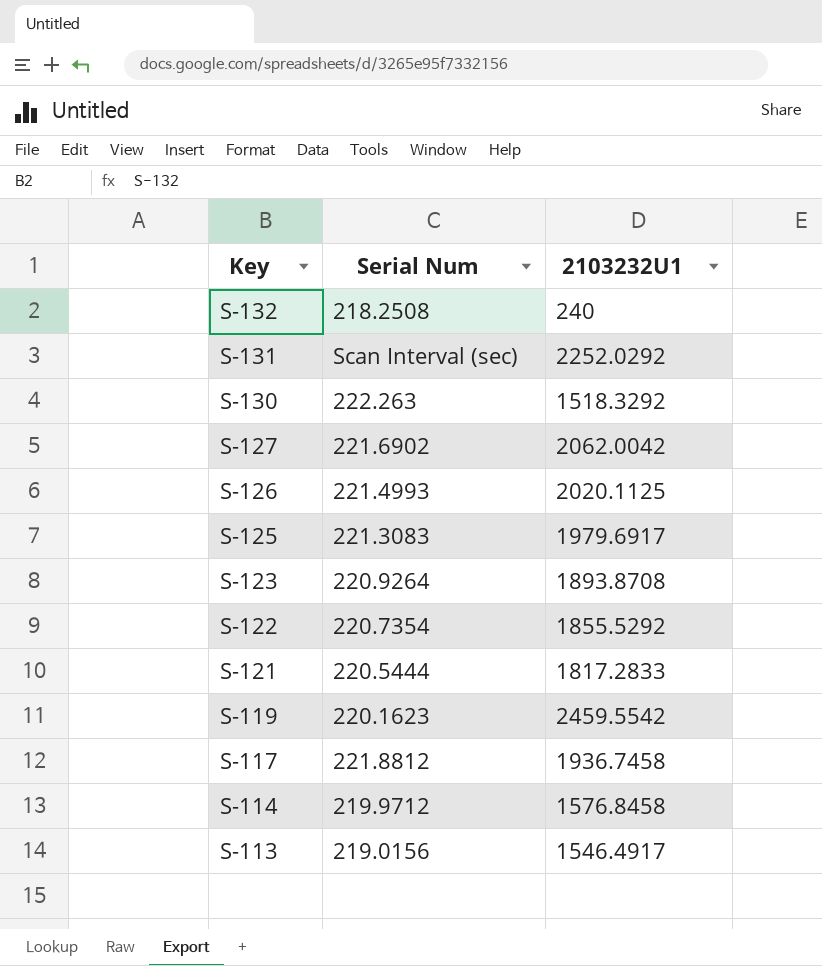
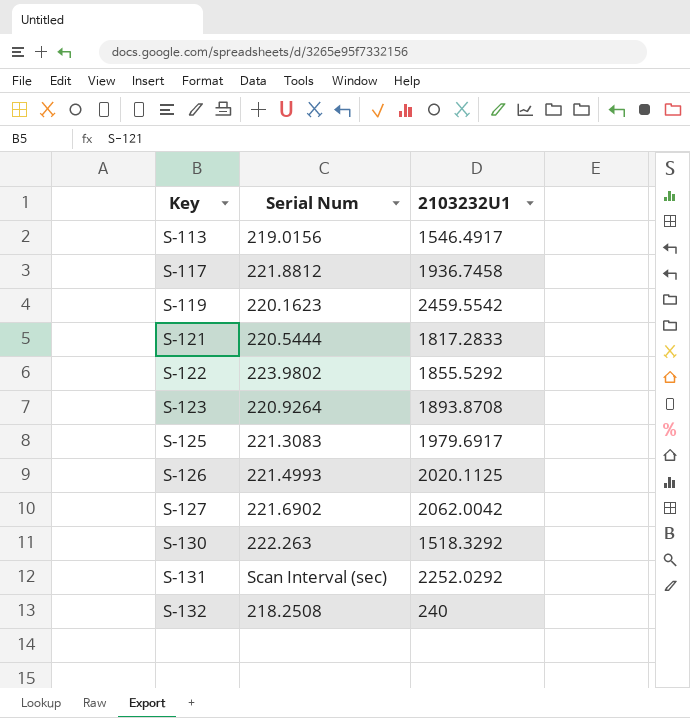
row order: Key descending -> Key ascending
row S-114: 219.9712 | 1576.8458 -> none
S-122 | Serial Num: 220.7354 -> 223.9802

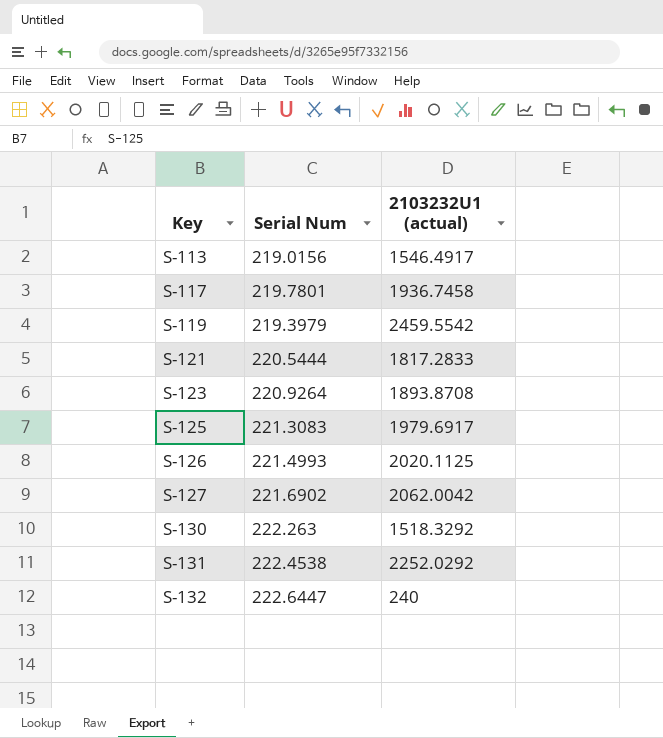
column name: 2103232U1 -> 2103232U1 (actual)
row S-122: 223.9802 | 1855.5292 -> none
S-117 | Serial Num: 221.8812 -> 219.7801
S-119 | Serial Num: 220.1623 -> 219.3979
S-131 | Serial Num: Scan Interval (sec) -> 222.4538
S-132 | Serial Num: 218.2508 -> 222.6447

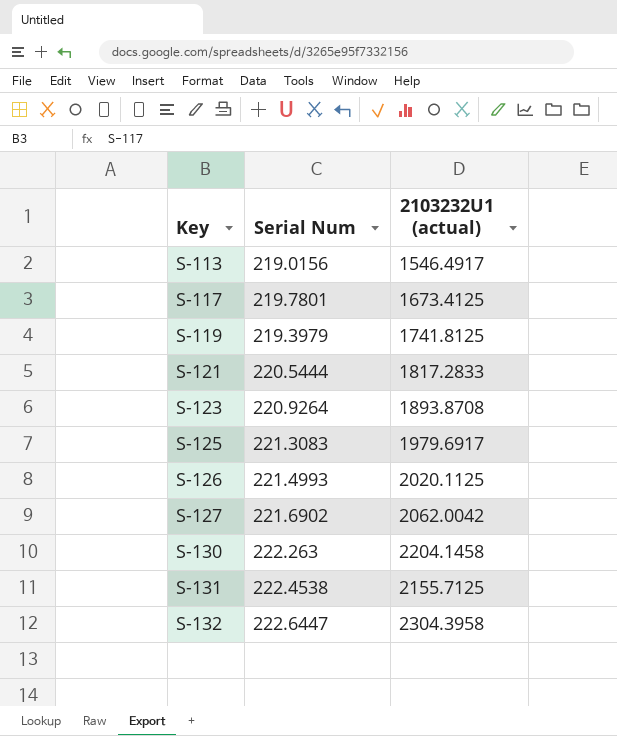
S-117 | 2103232U1 (actual): 1936.7458 -> 1673.4125
S-119 | 2103232U1 (actual): 2459.5542 -> 1741.8125
S-130 | 2103232U1 (actual): 1518.3292 -> 2204.1458
S-131 | 2103232U1 (actual): 2252.0292 -> 2155.7125
S-132 | 2103232U1 (actual): 240 -> 2304.3958

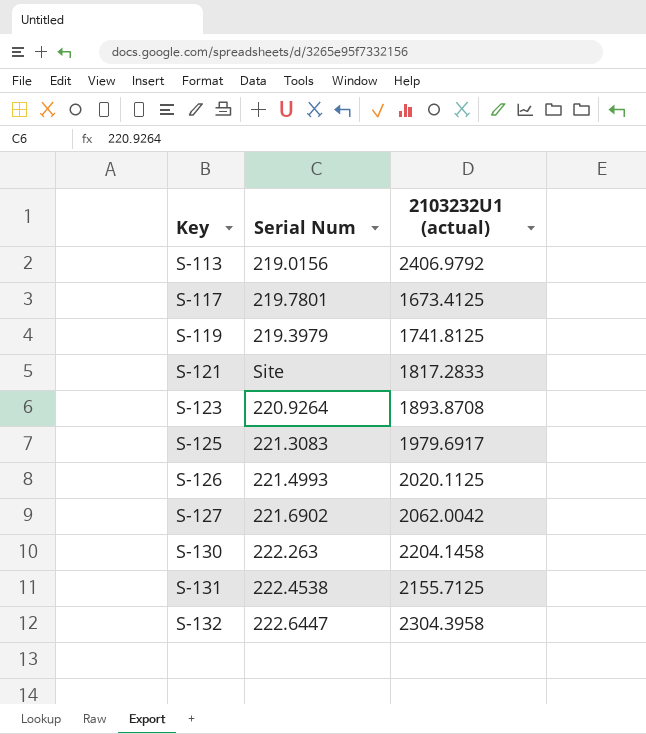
S-113 | 2103232U1 (actual): 1546.4917 -> 2406.9792
S-121 | Serial Num: 220.5444 -> Site

